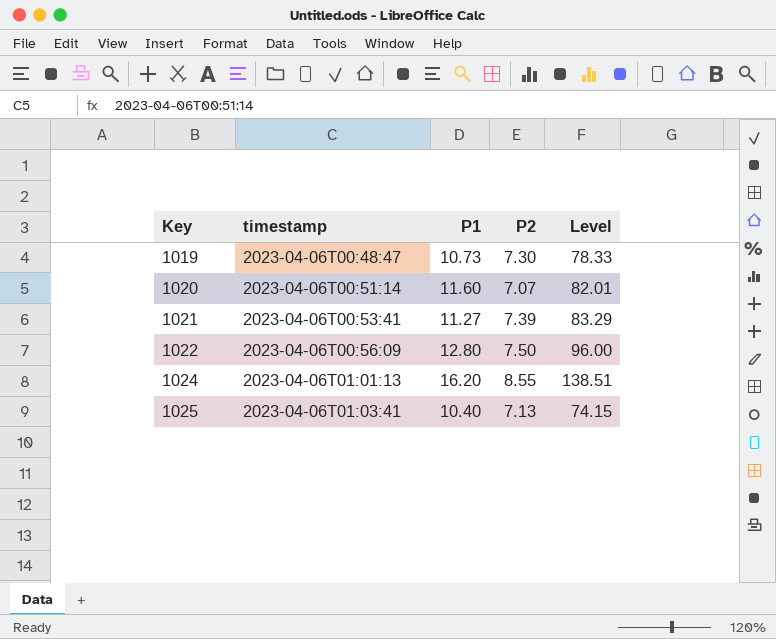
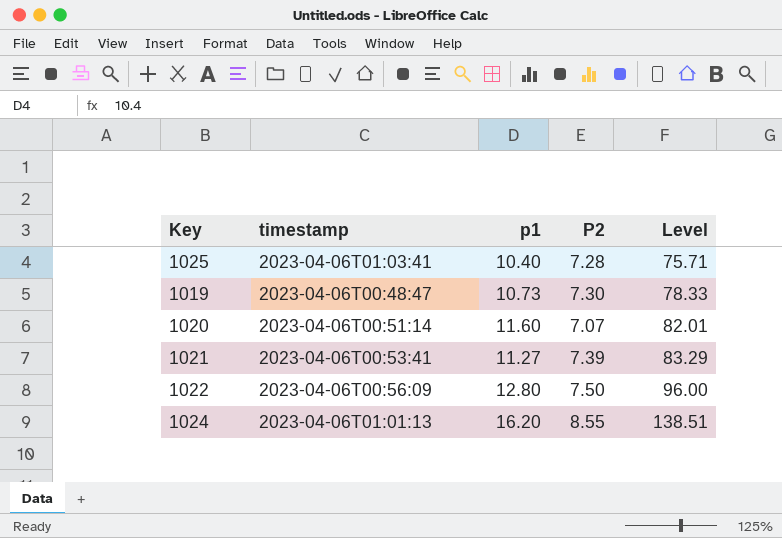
row order: Key ascending -> Level ascending
column name: P1 -> p1
1025 | P2: 7.13 -> 7.28
1025 | Level: 74.15 -> 75.71

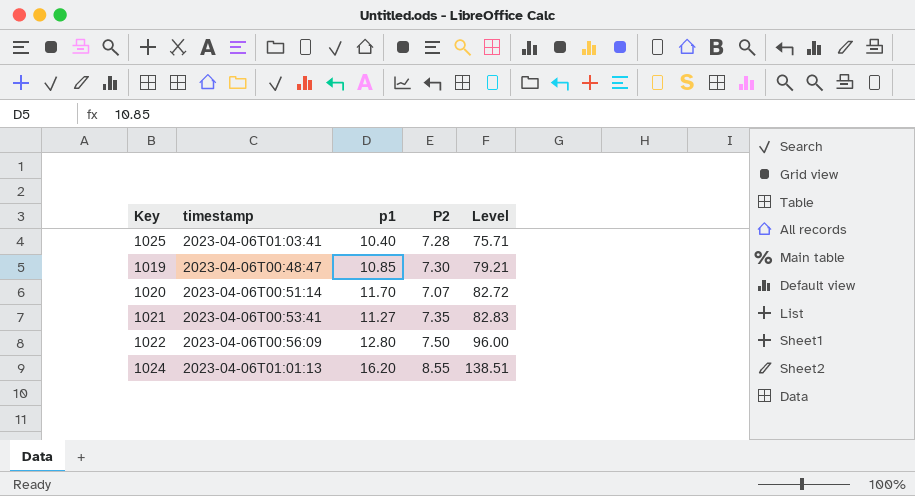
1019 | p1: 10.73 -> 10.85
1019 | Level: 78.33 -> 79.21
1020 | p1: 11.60 -> 11.70
1020 | Level: 82.01 -> 82.72
1021 | P2: 7.39 -> 7.35
1021 | Level: 83.29 -> 82.83

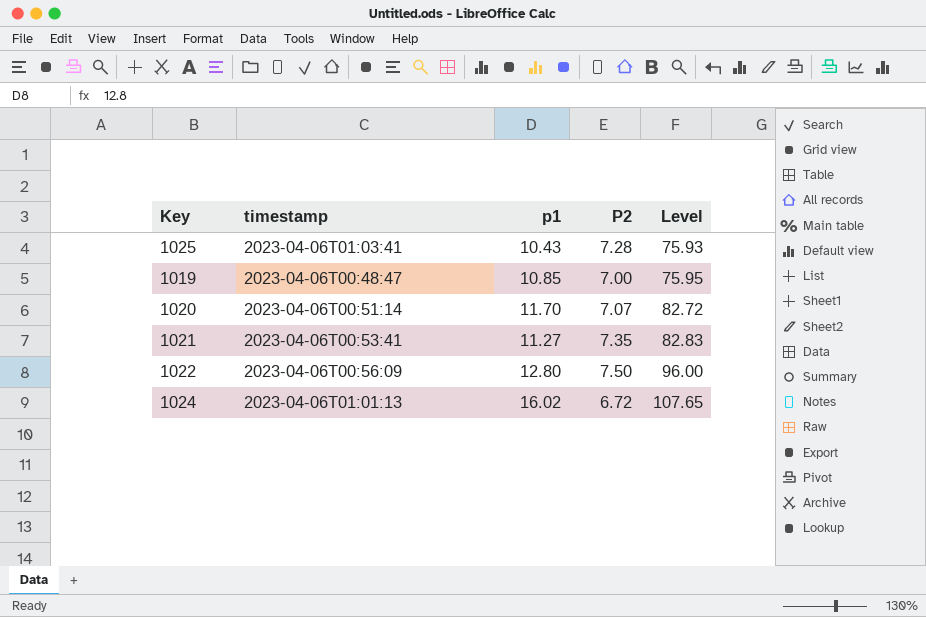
1025 | p1: 10.40 -> 10.43
1025 | Level: 75.71 -> 75.93
1019 | P2: 7.30 -> 7.00
1019 | Level: 79.21 -> 75.95
1024 | p1: 16.20 -> 16.02
1024 | P2: 8.55 -> 6.72
1024 | Level: 138.51 -> 107.65

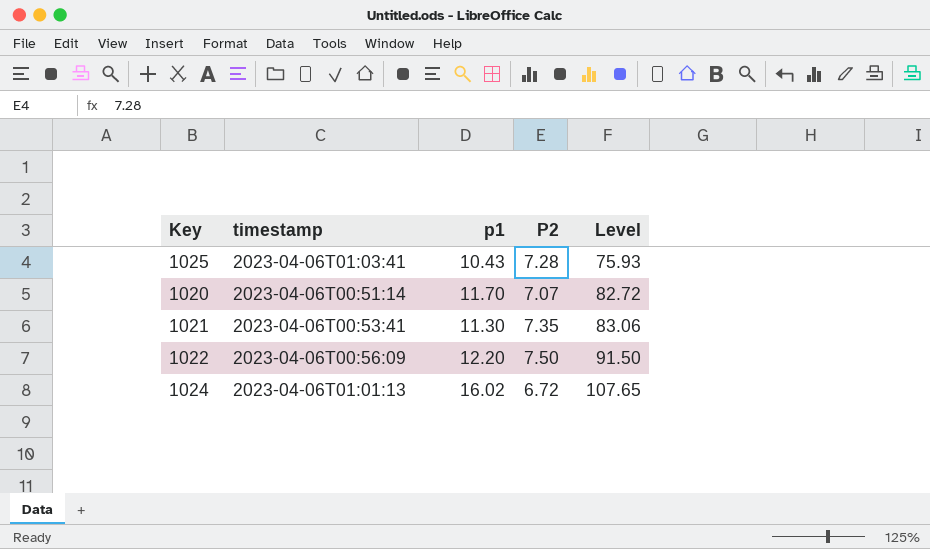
row 1019: 2023-04-06T00:48:47 | 10.85 | 7.00 | 75.95 -> none
1021 | p1: 11.27 -> 11.30
1021 | Level: 82.83 -> 83.06
1022 | p1: 12.80 -> 12.20
1022 | Level: 96.00 -> 91.50

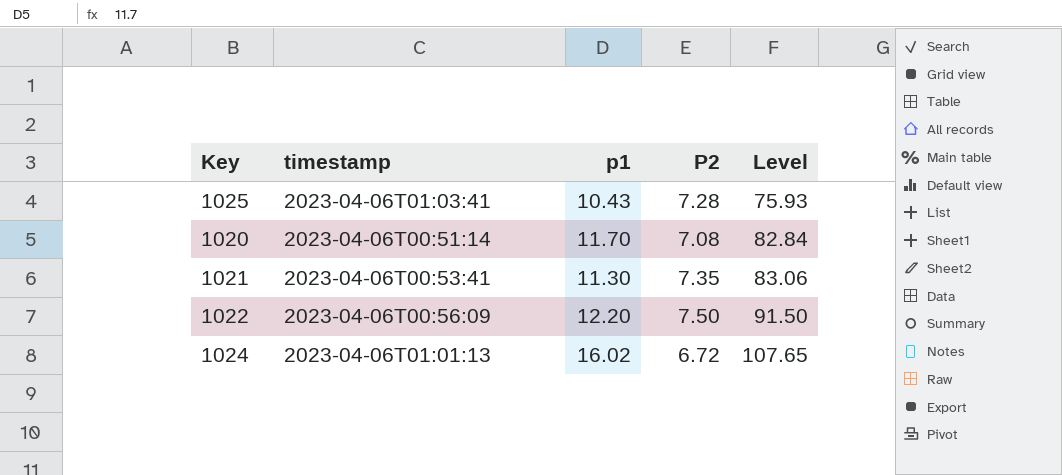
1020 | P2: 7.07 -> 7.08
1020 | Level: 82.72 -> 82.84

